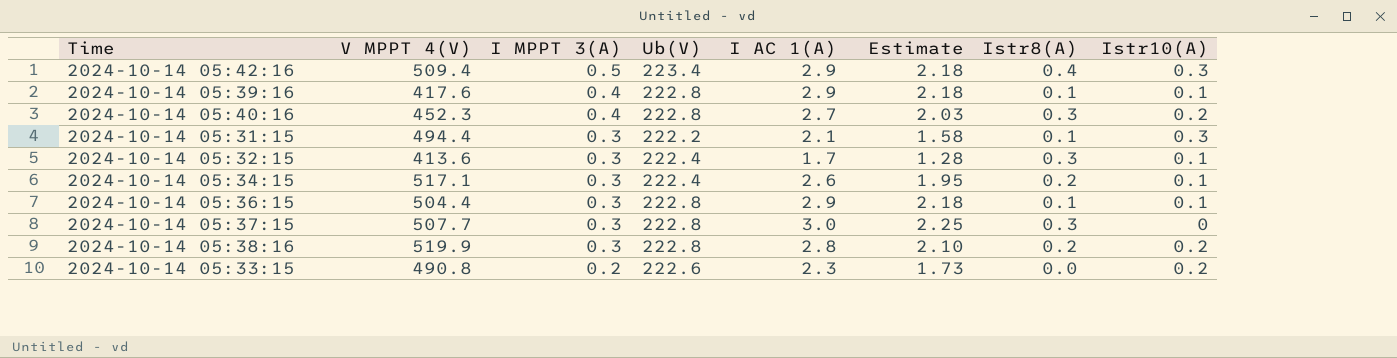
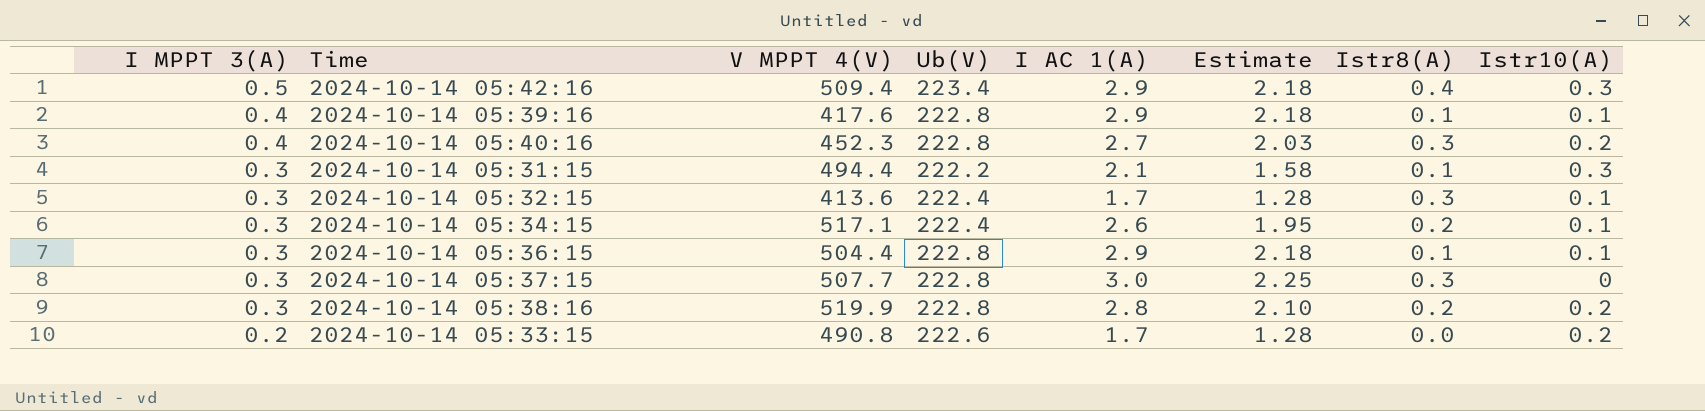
column I MPPT 3(A) | position: 3 -> 1
2024-10-14 05:33:15 | I AC 1(A): 2.3 -> 1.7
2024-10-14 05:33:15 | Estimate: 1.73 -> 1.28

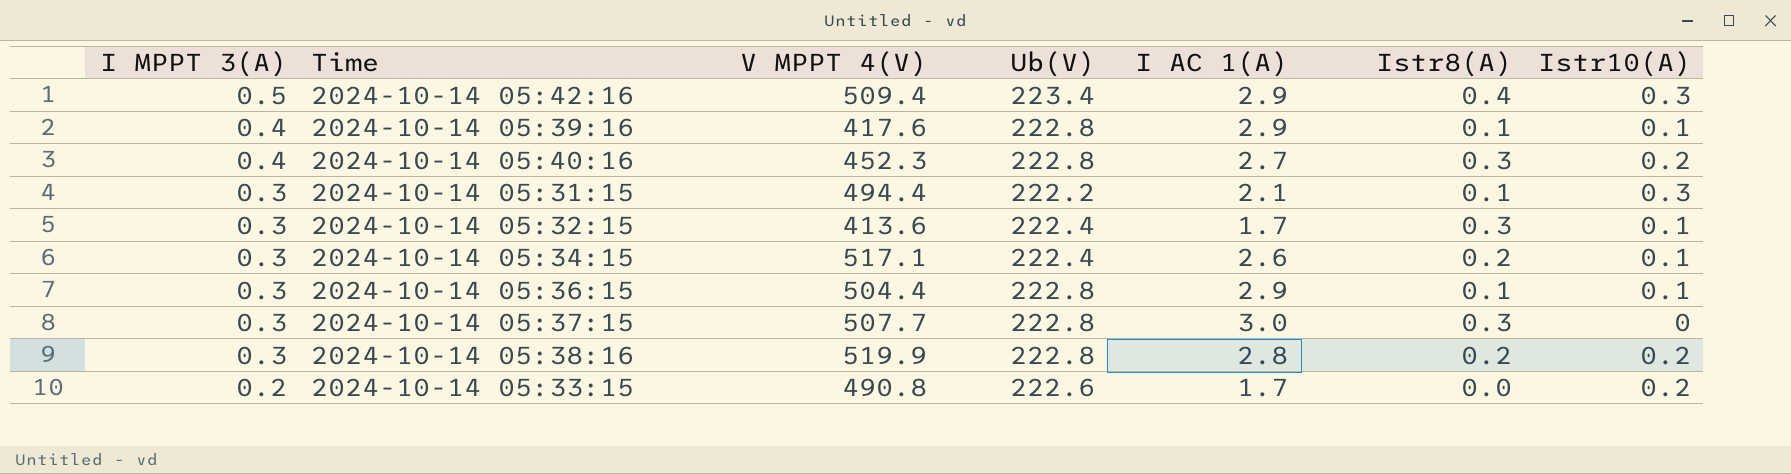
column Estimate | formula: [I AC 1(A)] * 0.75 -> none

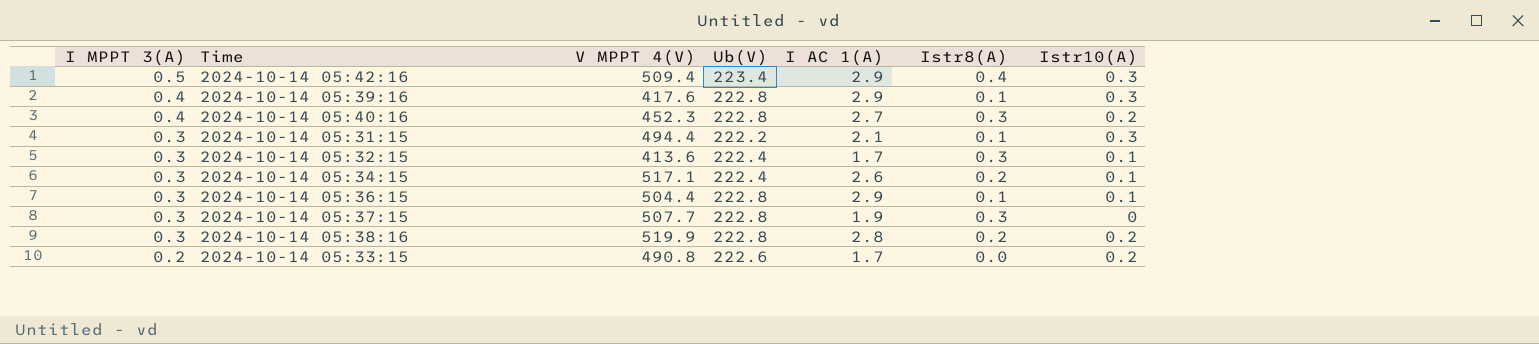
2024-10-14 05:39:16 | Istr10(A): 0.1 -> 0.3
2024-10-14 05:37:15 | I AC 1(A): 3.0 -> 1.9

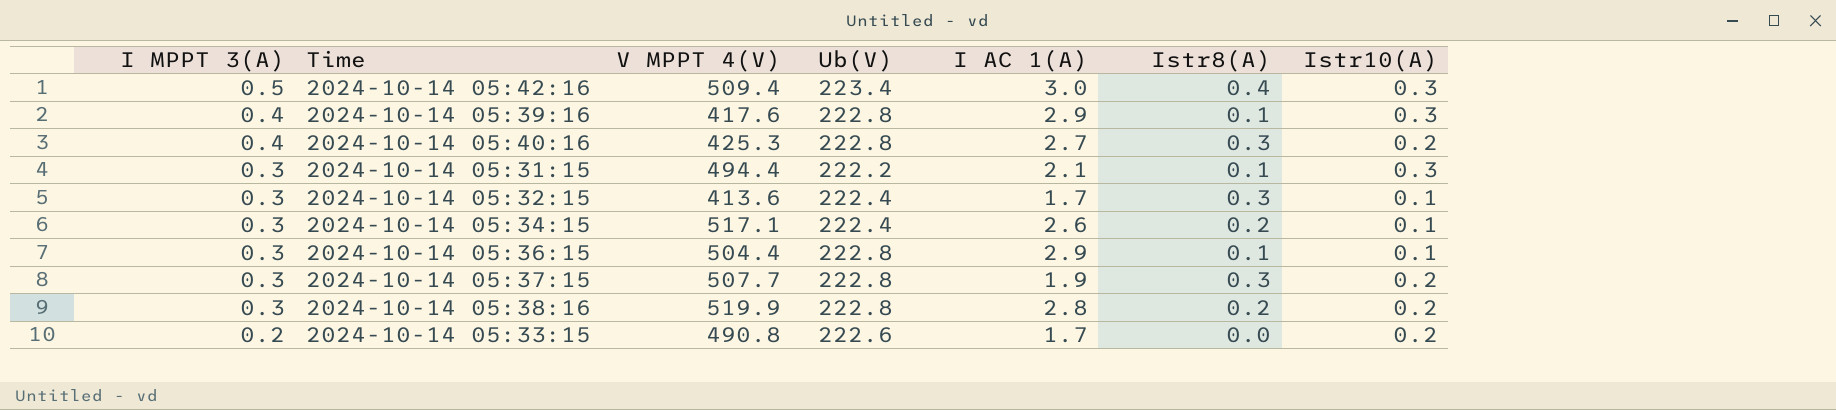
2024-10-14 05:42:16 | I AC 1(A): 2.9 -> 3.0
2024-10-14 05:40:16 | V MPPT 4(V): 452.3 -> 425.3
2024-10-14 05:37:15 | Istr10(A): 0 -> 0.2

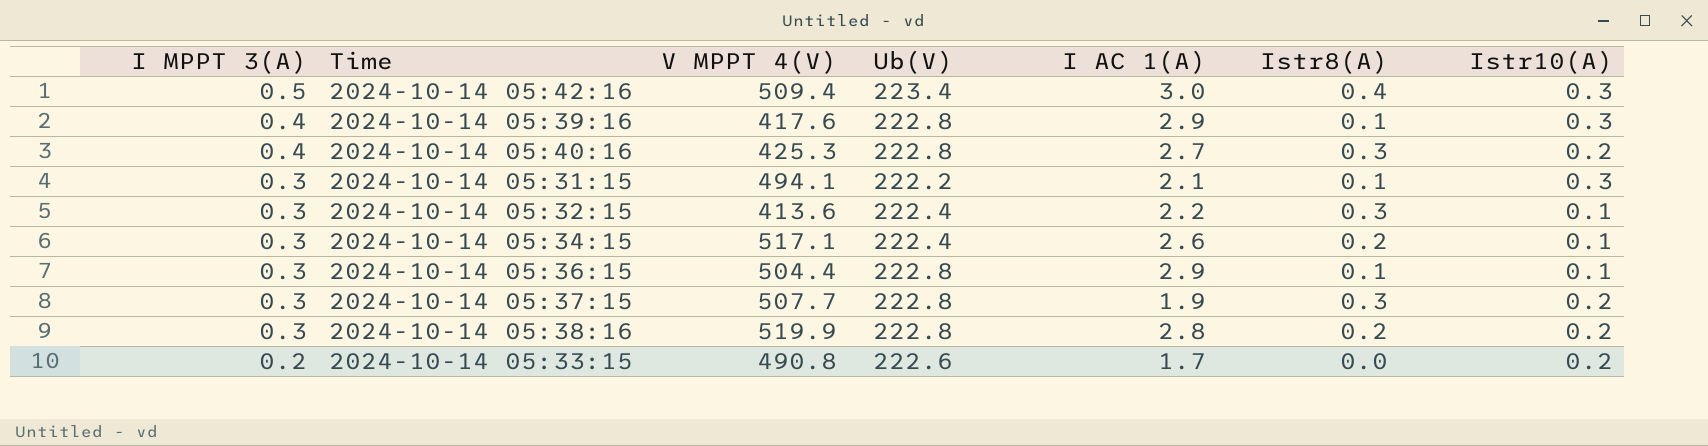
2024-10-14 05:31:15 | V MPPT 4(V): 494.4 -> 494.1
2024-10-14 05:32:15 | I AC 1(A): 1.7 -> 2.2

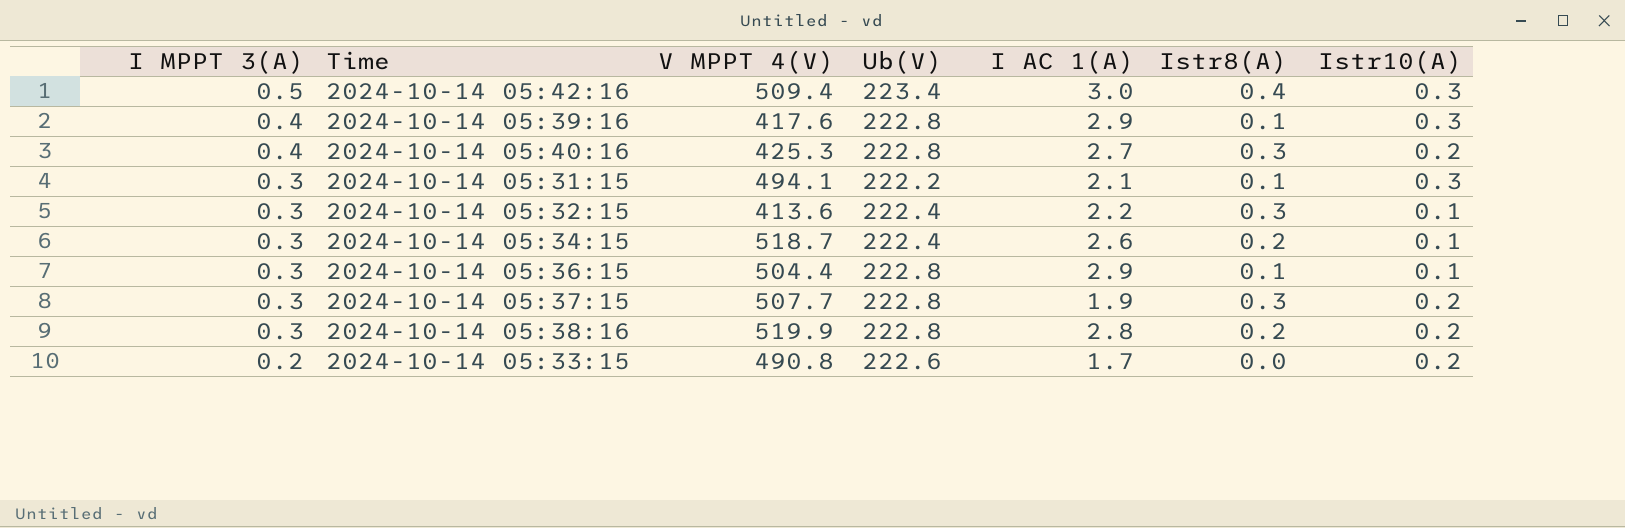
2024-10-14 05:34:15 | V MPPT 4(V): 517.1 -> 518.7

